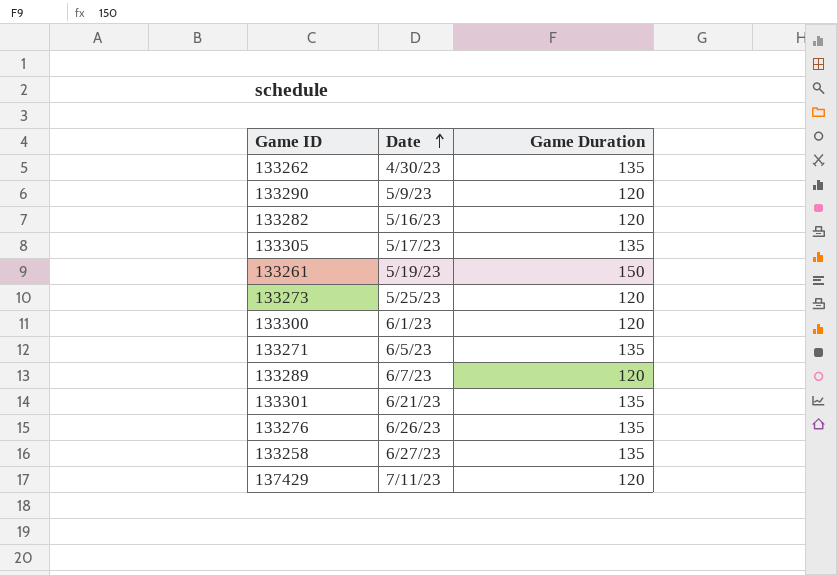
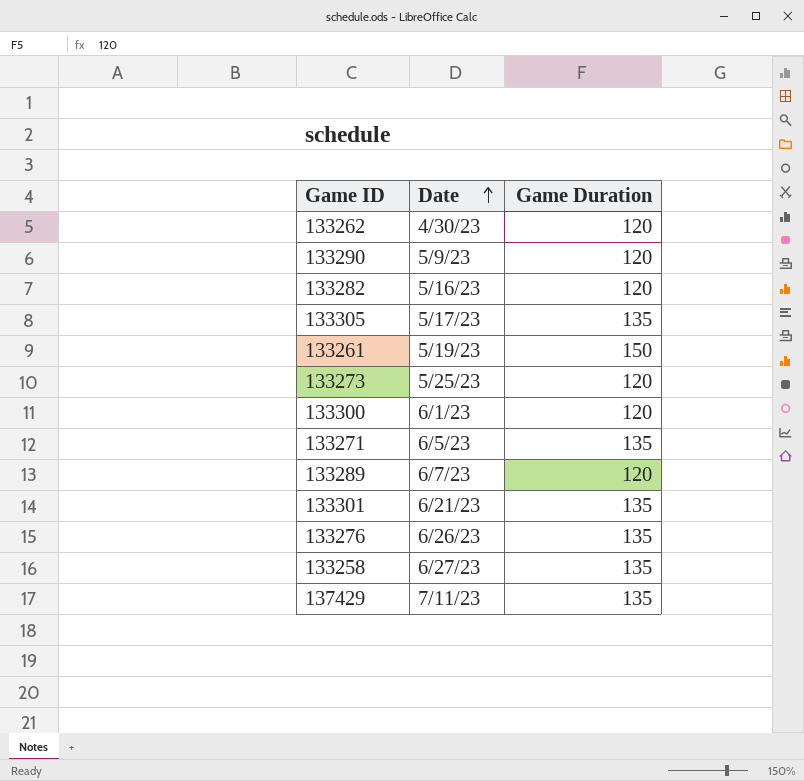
133262 | Game Duration: 135 -> 120
137429 | Game Duration: 120 -> 135

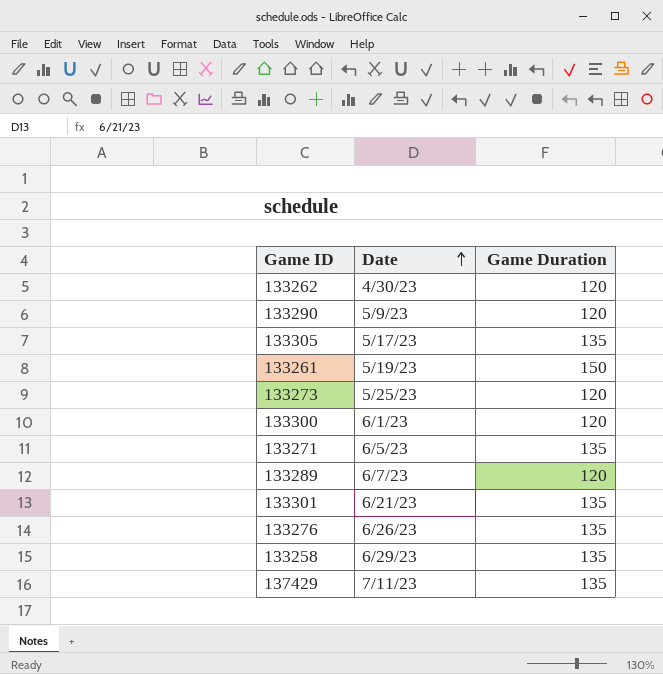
row 133282: 5/16/23 | 120 -> none
133258 | Date: 6/27/23 -> 6/29/23

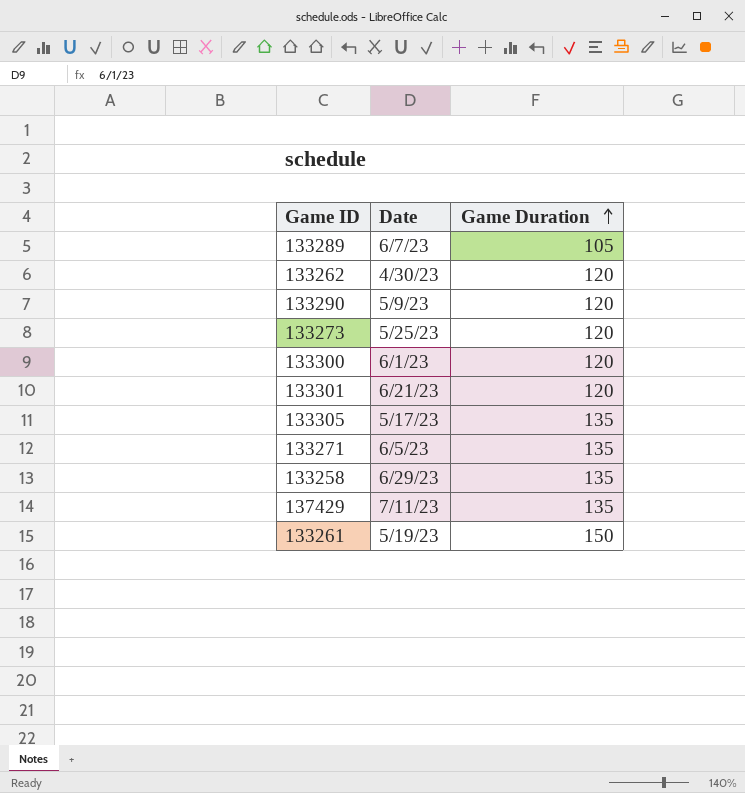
row order: Date ascending -> Game Duration ascending
row 133276: 6/26/23 | 135 -> none
133289 | Game Duration: 120 -> 105
133301 | Game Duration: 135 -> 120

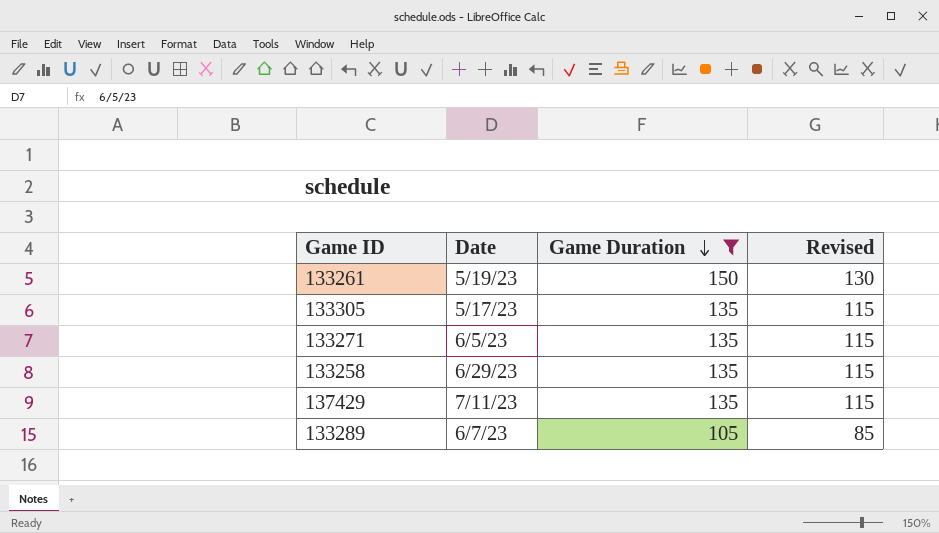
filter: none -> Game Duration != 120
row order: Game Duration ascending -> Game Duration descending
column Revised | formula: none -> [Game Duration] - 20

